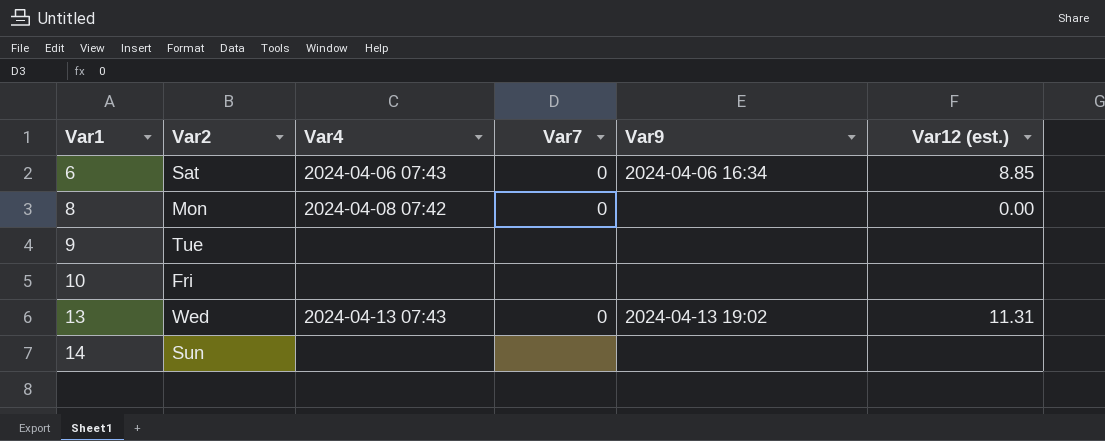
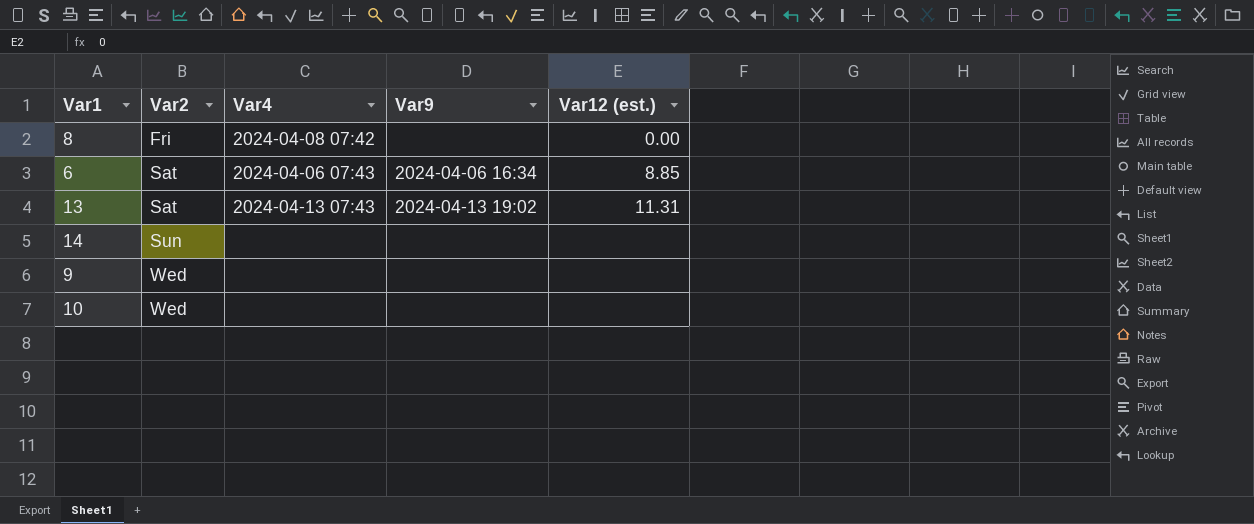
row order: Var1 ascending -> Var2 ascending
column Var7 | position: 4 -> none
8 | Var2: Mon -> Fri
13 | Var2: Wed -> Sat
9 | Var2: Tue -> Wed
10 | Var2: Fri -> Wed

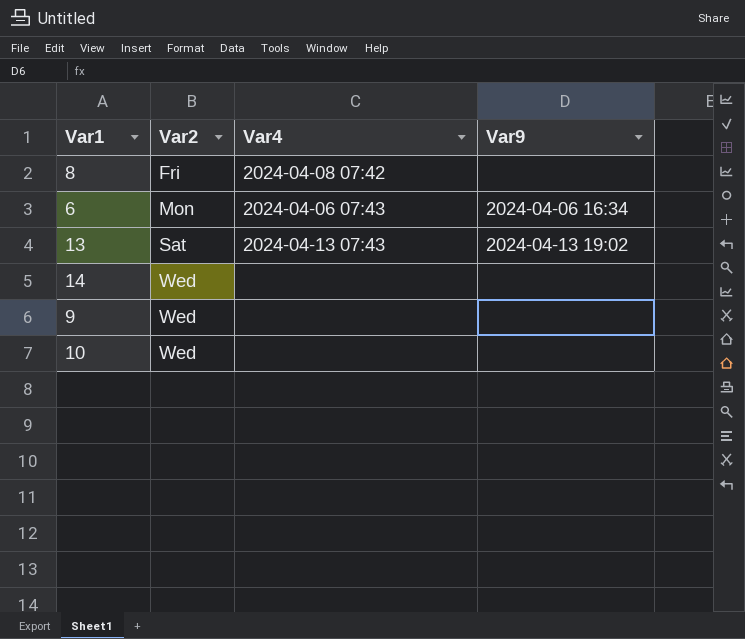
column Var12 (est.) | position: 5 -> none
6 | Var2: Sat -> Mon
14 | Var2: Sun -> Wed

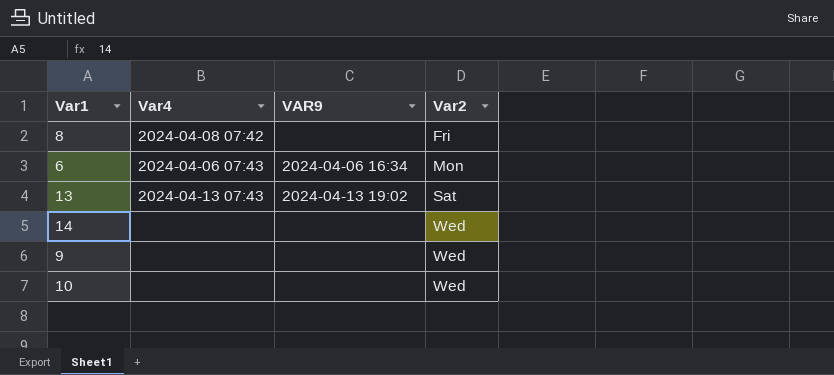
column name: Var9 -> VAR9
column Var2 | position: 2 -> 4

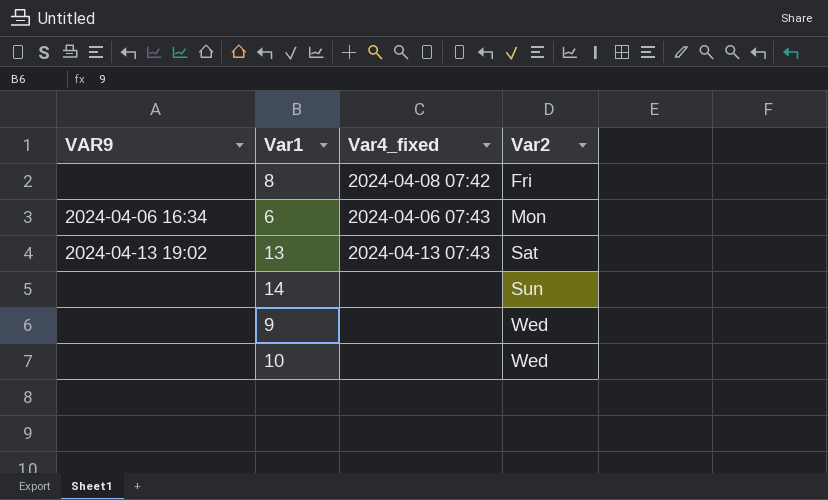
column VAR9 | position: 3 -> 1
column name: Var4 -> Var4_fixed
14 | Var2: Wed -> Sun

